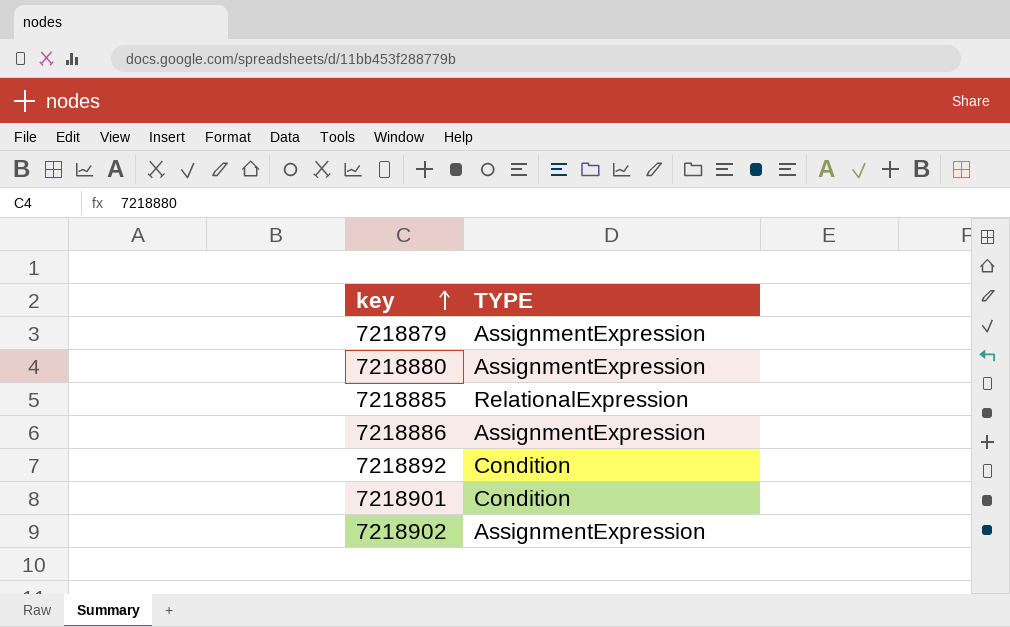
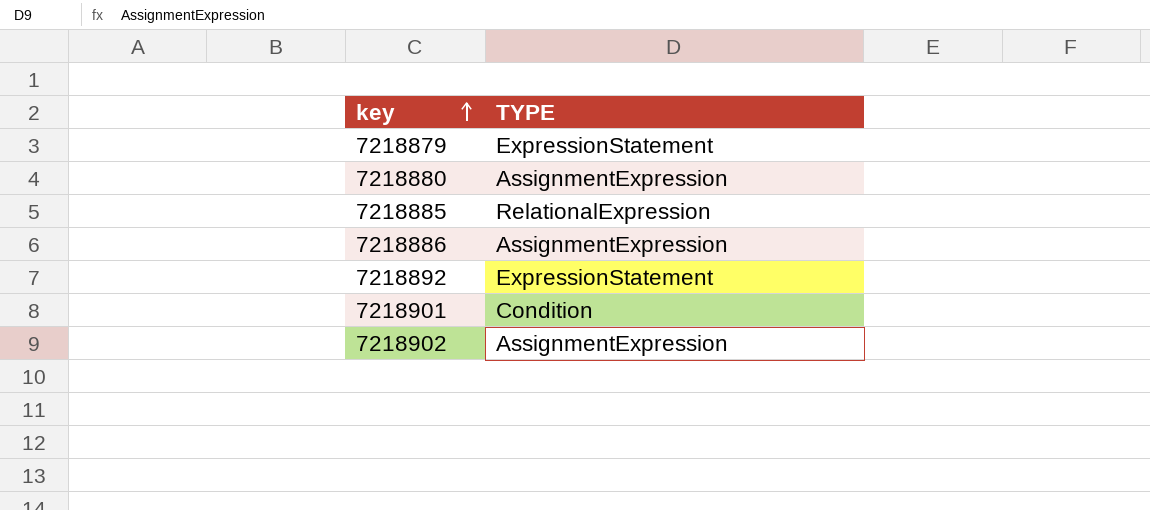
7218879 | TYPE: AssignmentExpression -> ExpressionStatement
7218892 | TYPE: Condition -> ExpressionStatement

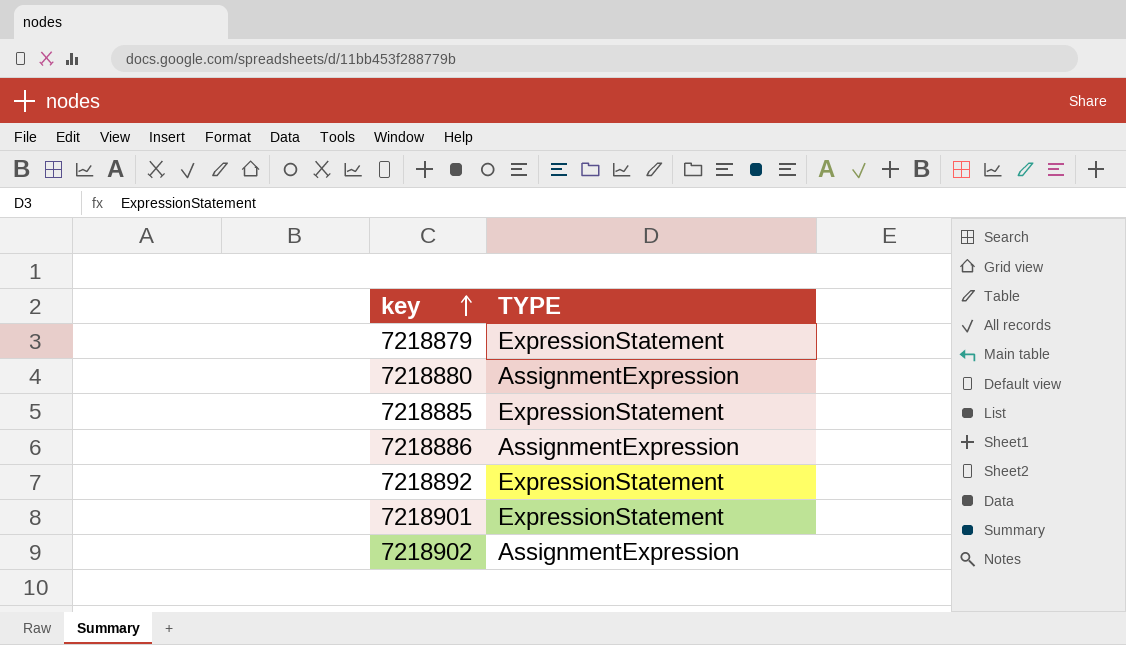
7218885 | TYPE: RelationalExpression -> ExpressionStatement
7218901 | TYPE: Condition -> ExpressionStatement

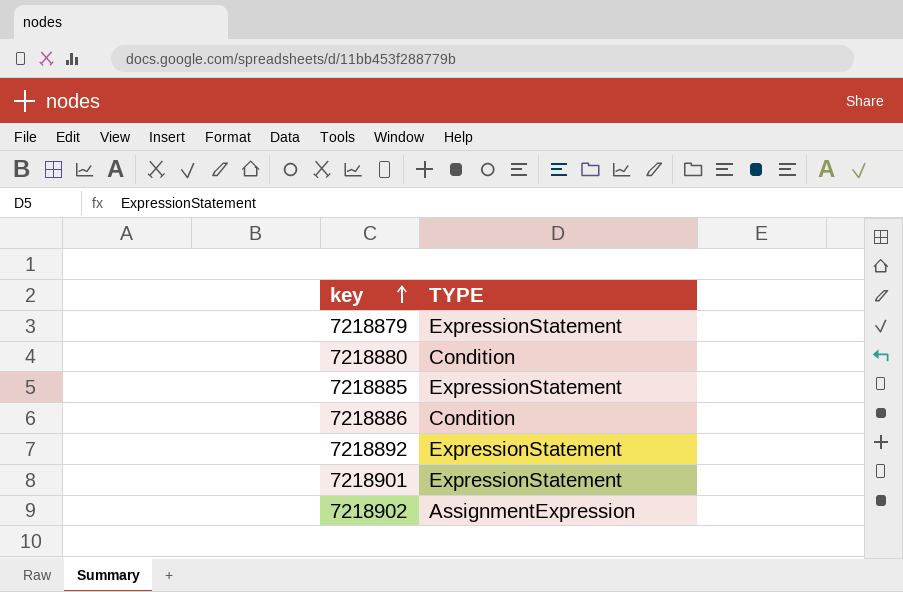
7218880 | TYPE: AssignmentExpression -> Condition
7218886 | TYPE: AssignmentExpression -> Condition

